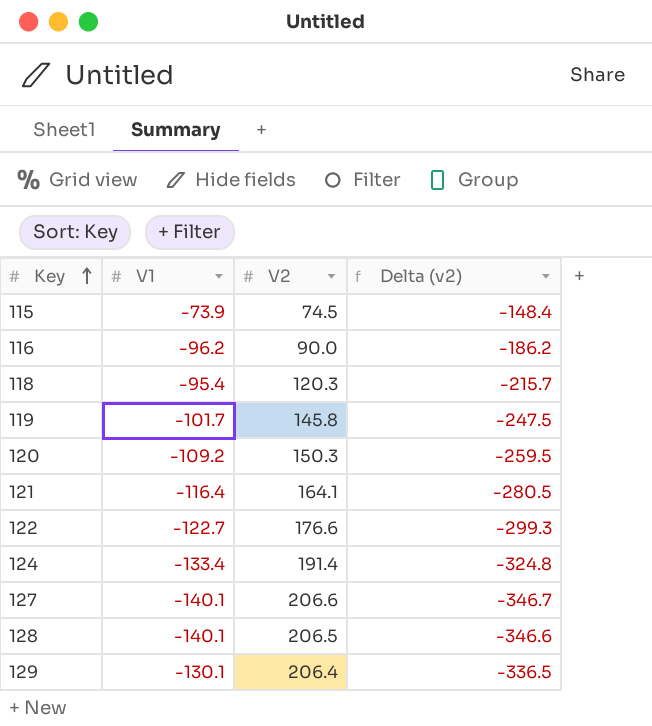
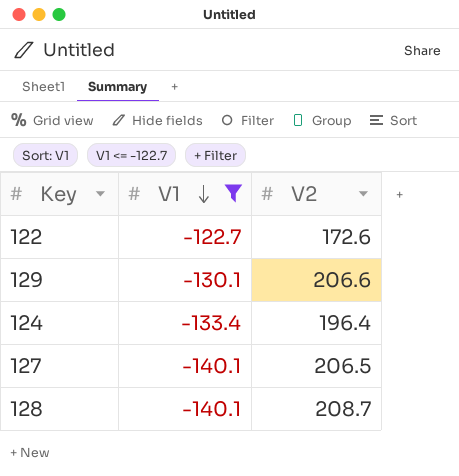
filter: none -> V1 <= -122.7
row order: Key ascending -> V1 descending
column Delta (v2) | formula: [V1] - [V2] -> none
122 | V2: 176.6 -> 172.6
129 | V2: 206.4 -> 206.6
124 | V2: 191.4 -> 196.4
127 | V2: 206.6 -> 206.5
128 | V2: 206.5 -> 208.7

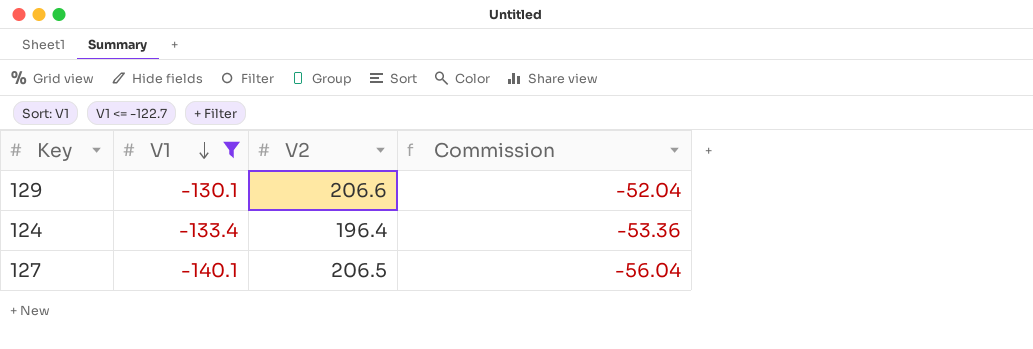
column Commission | formula: none -> [V1] * 0.4
row 122: -122.7 | 172.6 -> none
row 128: -140.1 | 208.7 -> none

